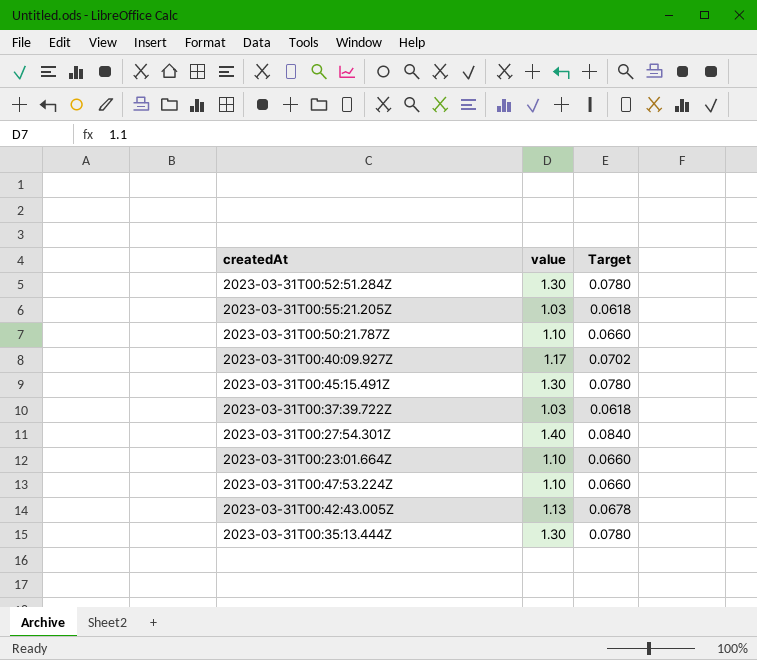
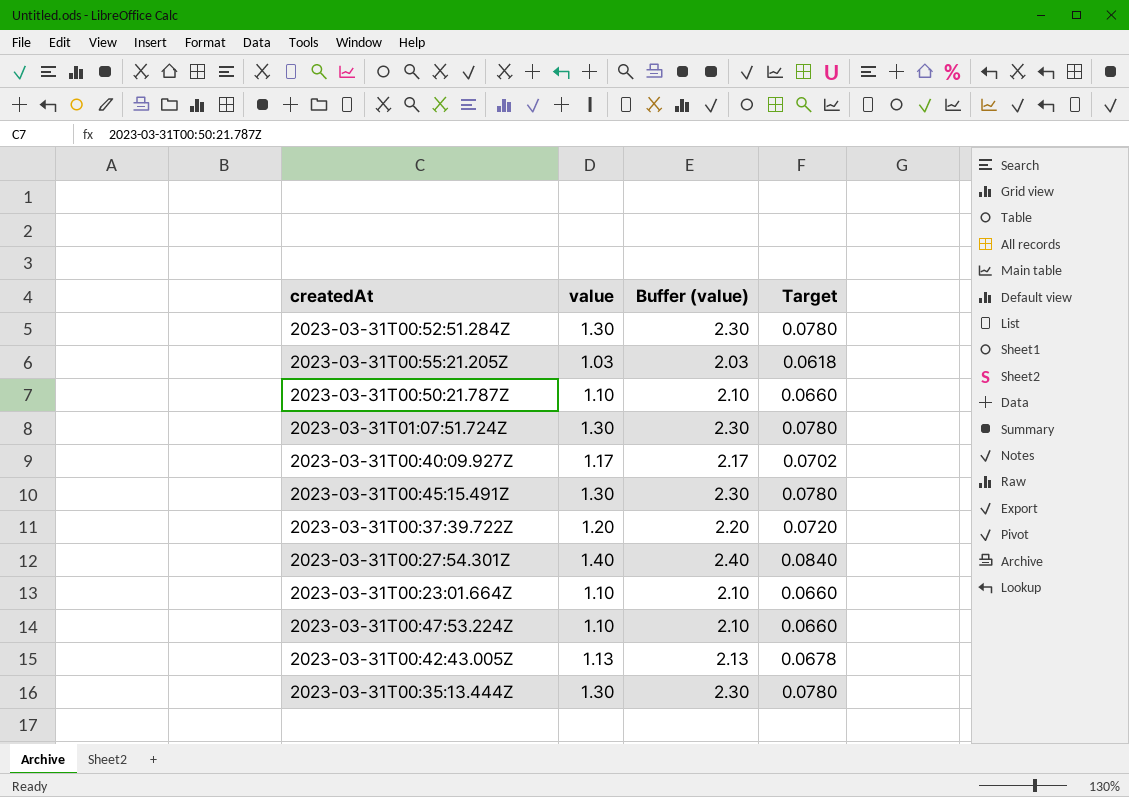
column Buffer (value) | formula: none -> [value] + 1
row 2023-03-31T01:07:51.724Z: none -> 1.30 | 2.30 | 0.0780
2023-03-31T00:37:39.722Z | value: 1.03 -> 1.20
2023-03-31T00:37:39.722Z | Target: 0.0618 -> 0.0720

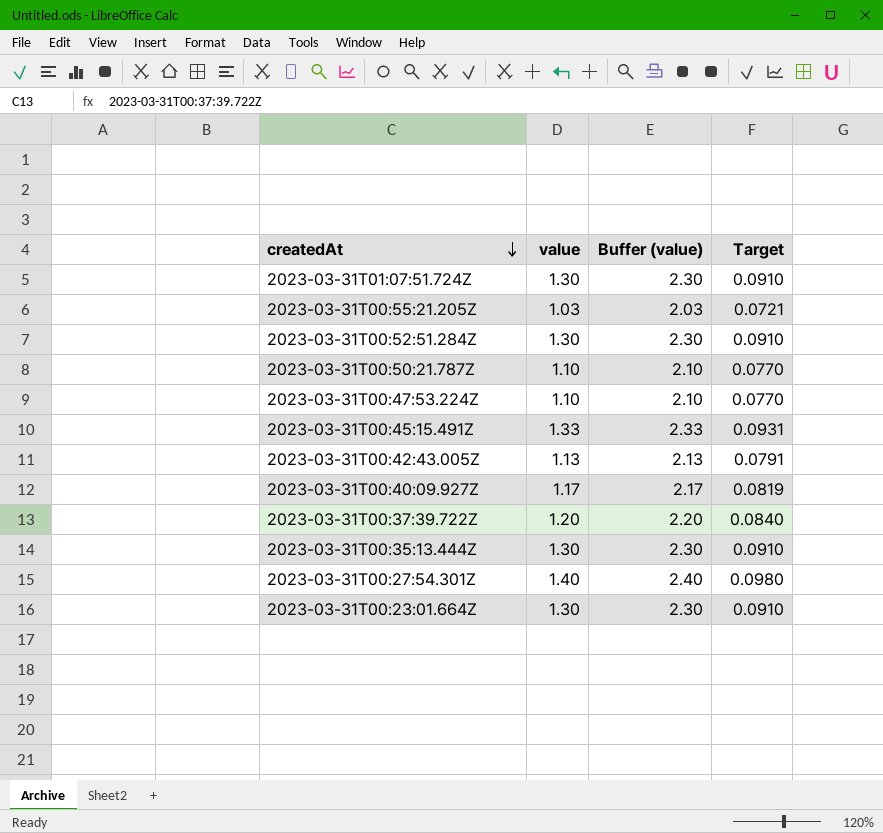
row order: none -> createdAt descending
column Target | formula: [value] * 0.06 -> [value] * 0.07
2023-03-31T00:45:15.491Z | value: 1.30 -> 1.33
2023-03-31T00:45:15.491Z | Buffer (value): 2.30 -> 2.33
2023-03-31T00:23:01.664Z | value: 1.10 -> 1.30
2023-03-31T00:23:01.664Z | Buffer (value): 2.10 -> 2.30

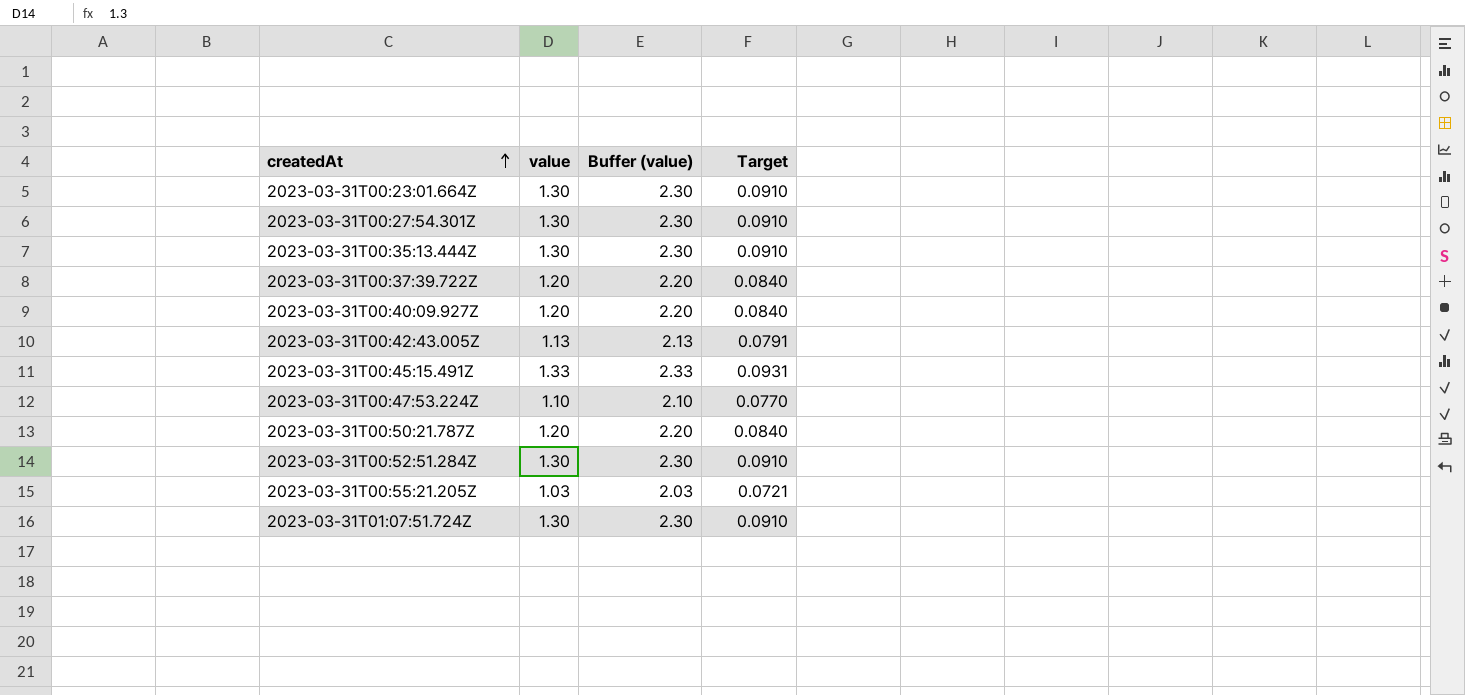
row order: createdAt descending -> createdAt ascending
2023-03-31T00:27:54.301Z | value: 1.40 -> 1.30
2023-03-31T00:27:54.301Z | Buffer (value): 2.40 -> 2.30
2023-03-31T00:27:54.301Z | Target: 0.0980 -> 0.0910
2023-03-31T00:40:09.927Z | value: 1.17 -> 1.20
2023-03-31T00:40:09.927Z | Buffer (value): 2.17 -> 2.20
2023-03-31T00:40:09.927Z | Target: 0.0819 -> 0.0840
2023-03-31T00:50:21.787Z | value: 1.10 -> 1.20
2023-03-31T00:50:21.787Z | Buffer (value): 2.10 -> 2.20
2023-03-31T00:50:21.787Z | Target: 0.0770 -> 0.0840

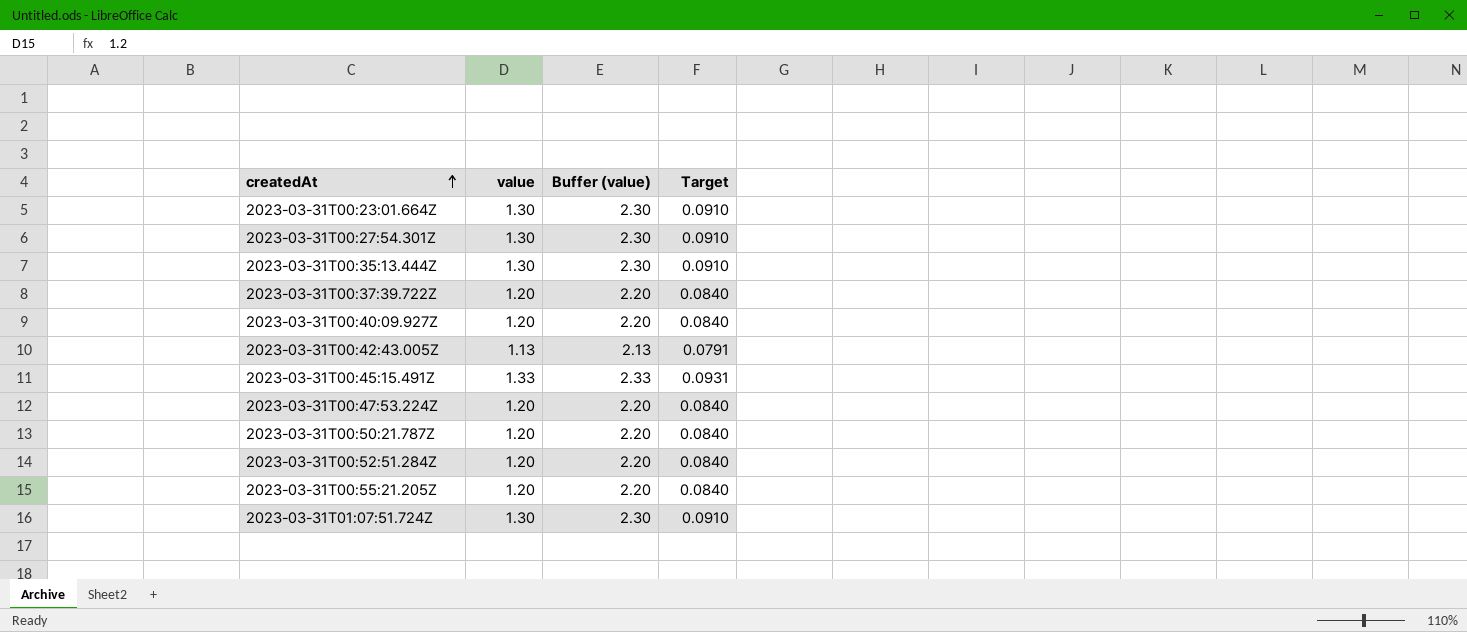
2023-03-31T00:47:53.224Z | value: 1.10 -> 1.20
2023-03-31T00:47:53.224Z | Buffer (value): 2.10 -> 2.20
2023-03-31T00:47:53.224Z | Target: 0.0770 -> 0.0840
2023-03-31T00:52:51.284Z | value: 1.30 -> 1.20
2023-03-31T00:52:51.284Z | Buffer (value): 2.30 -> 2.20
2023-03-31T00:52:51.284Z | Target: 0.0910 -> 0.0840
2023-03-31T00:55:21.205Z | value: 1.03 -> 1.20
2023-03-31T00:55:21.205Z | Buffer (value): 2.03 -> 2.20
2023-03-31T00:55:21.205Z | Target: 0.0721 -> 0.0840

